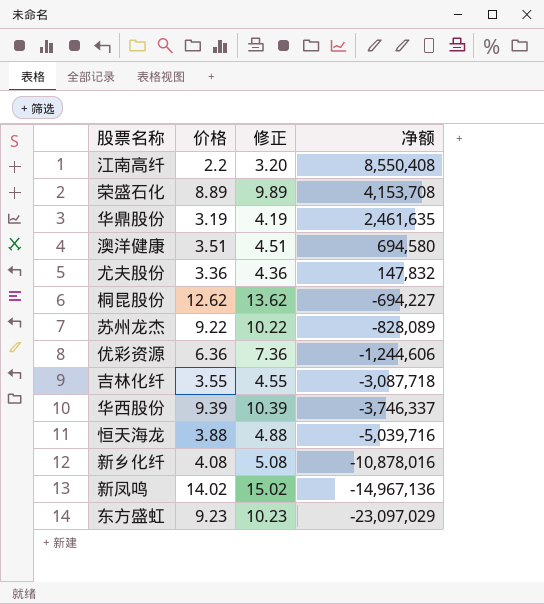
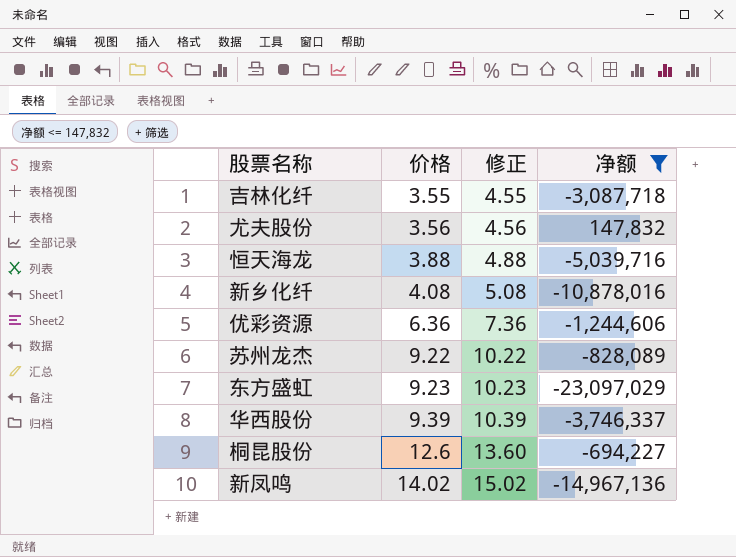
filter: none -> 净额 <= 147,832
row order: 净额 descending -> 价格 ascending
尤夫股份 | 价格: 3.36 -> 3.56
尤夫股份 | 修正: 4.36 -> 4.56
桐昆股份 | 价格: 12.62 -> 12.6
桐昆股份 | 修正: 13.62 -> 13.60

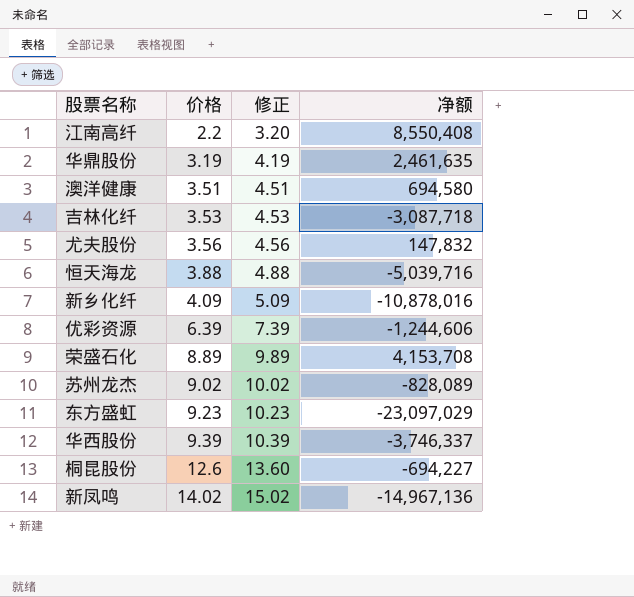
filter: 净额 <= 147,832 -> none
吉林化纤 | 价格: 3.55 -> 3.53
吉林化纤 | 修正: 4.55 -> 4.53
新乡化纤 | 价格: 4.08 -> 4.09
新乡化纤 | 修正: 5.08 -> 5.09
优彩资源 | 价格: 6.36 -> 6.39
优彩资源 | 修正: 7.36 -> 7.39
苏州龙杰 | 价格: 9.22 -> 9.02
苏州龙杰 | 修正: 10.22 -> 10.02

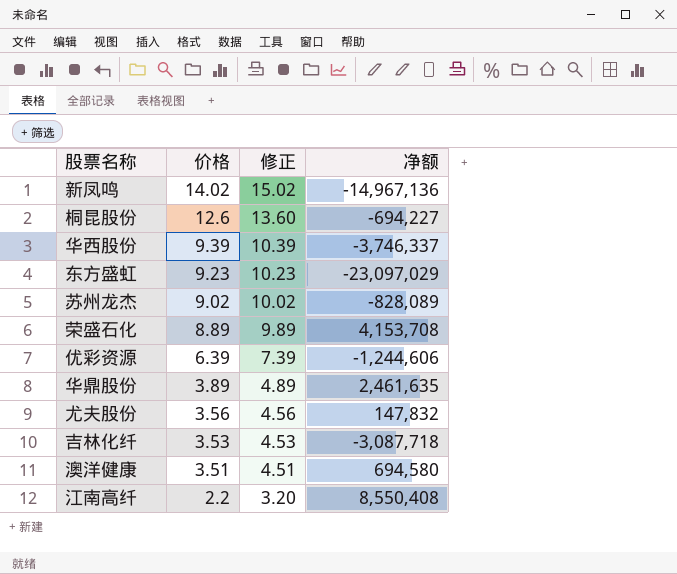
row order: 价格 ascending -> 价格 descending
row 恒天海龙: 3.88 | 4.88 | -5,039,716 -> none
row 新乡化纤: 4.09 | 5.09 | -10,878,016 -> none
华鼎股份 | 价格: 3.19 -> 3.89
华鼎股份 | 修正: 4.19 -> 4.89

